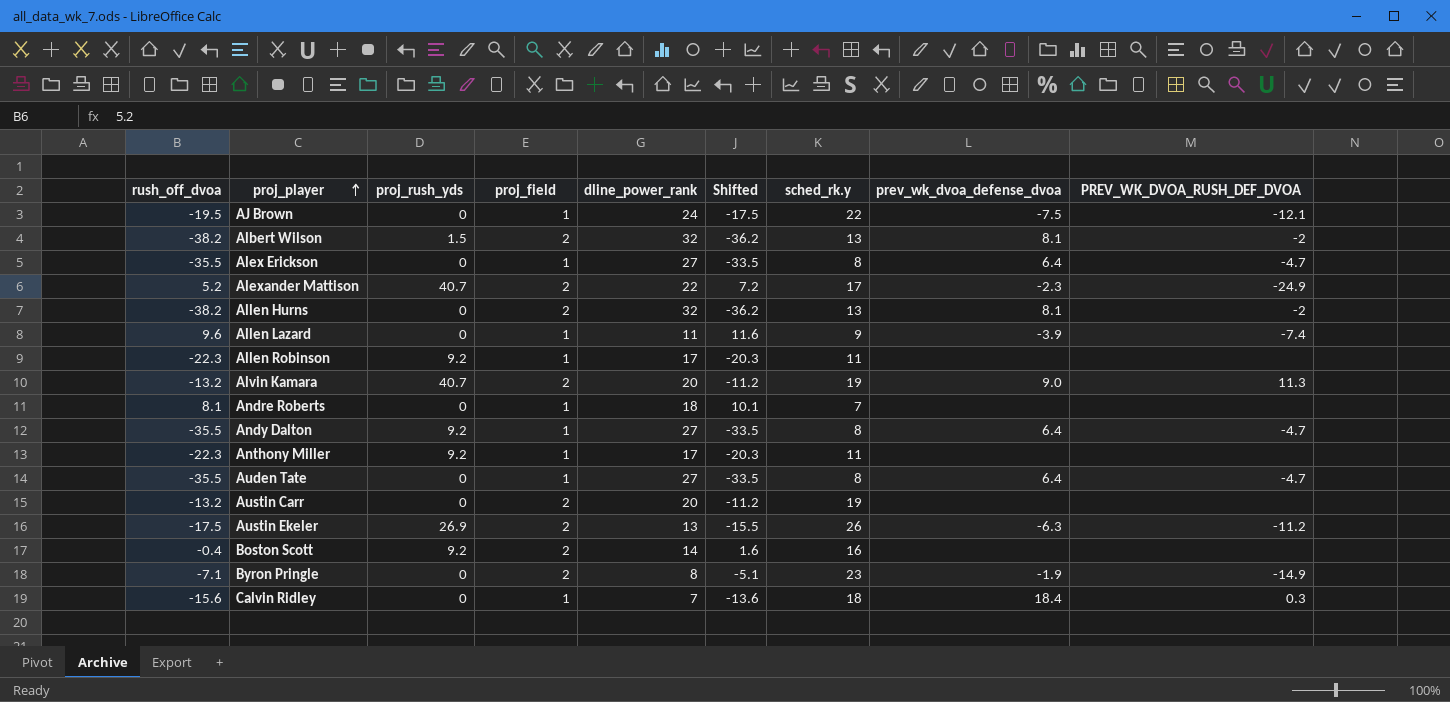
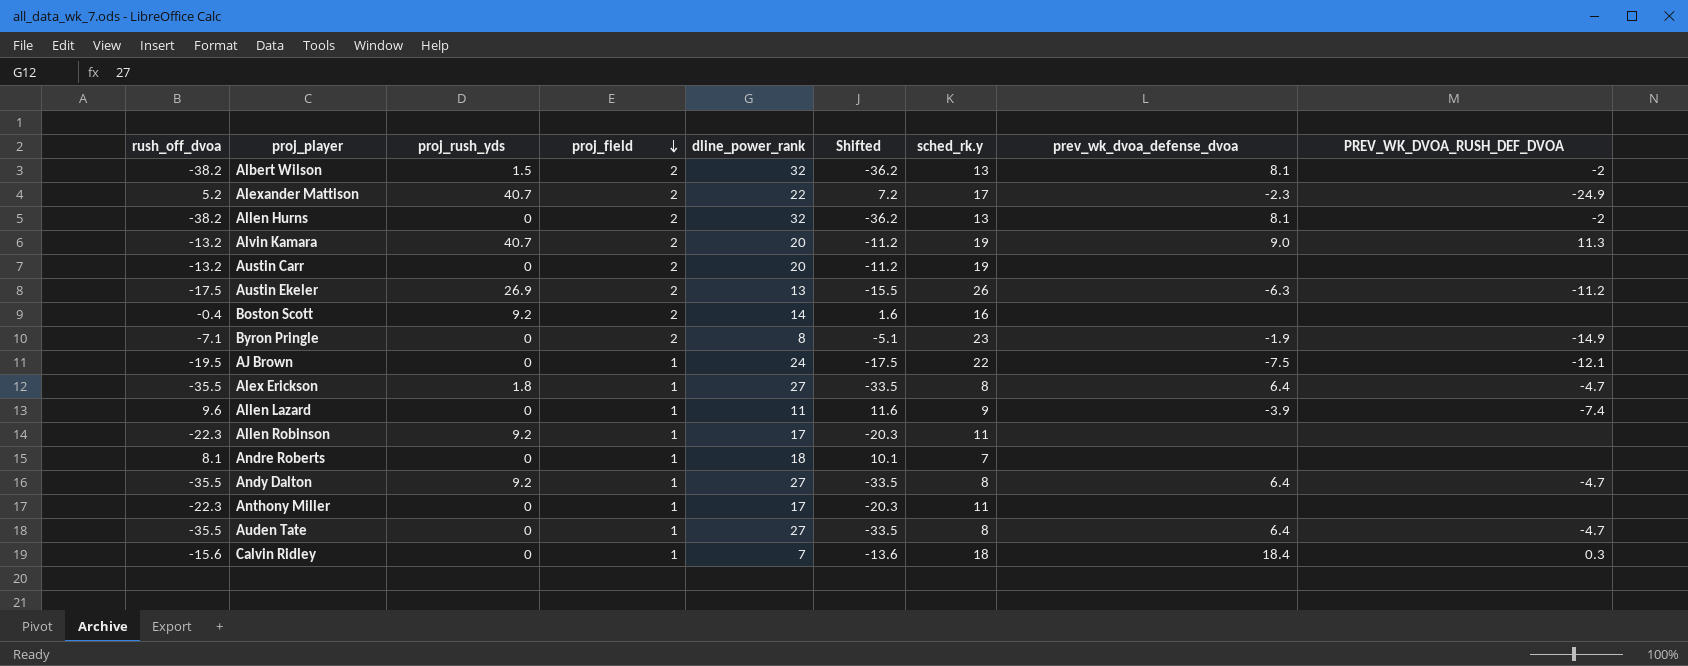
row order: proj_player ascending -> proj_field descending
Alex Erickson | proj_rush_yds: 0 -> 1.8
Anthony Miller | proj_rush_yds: 9.2 -> 0

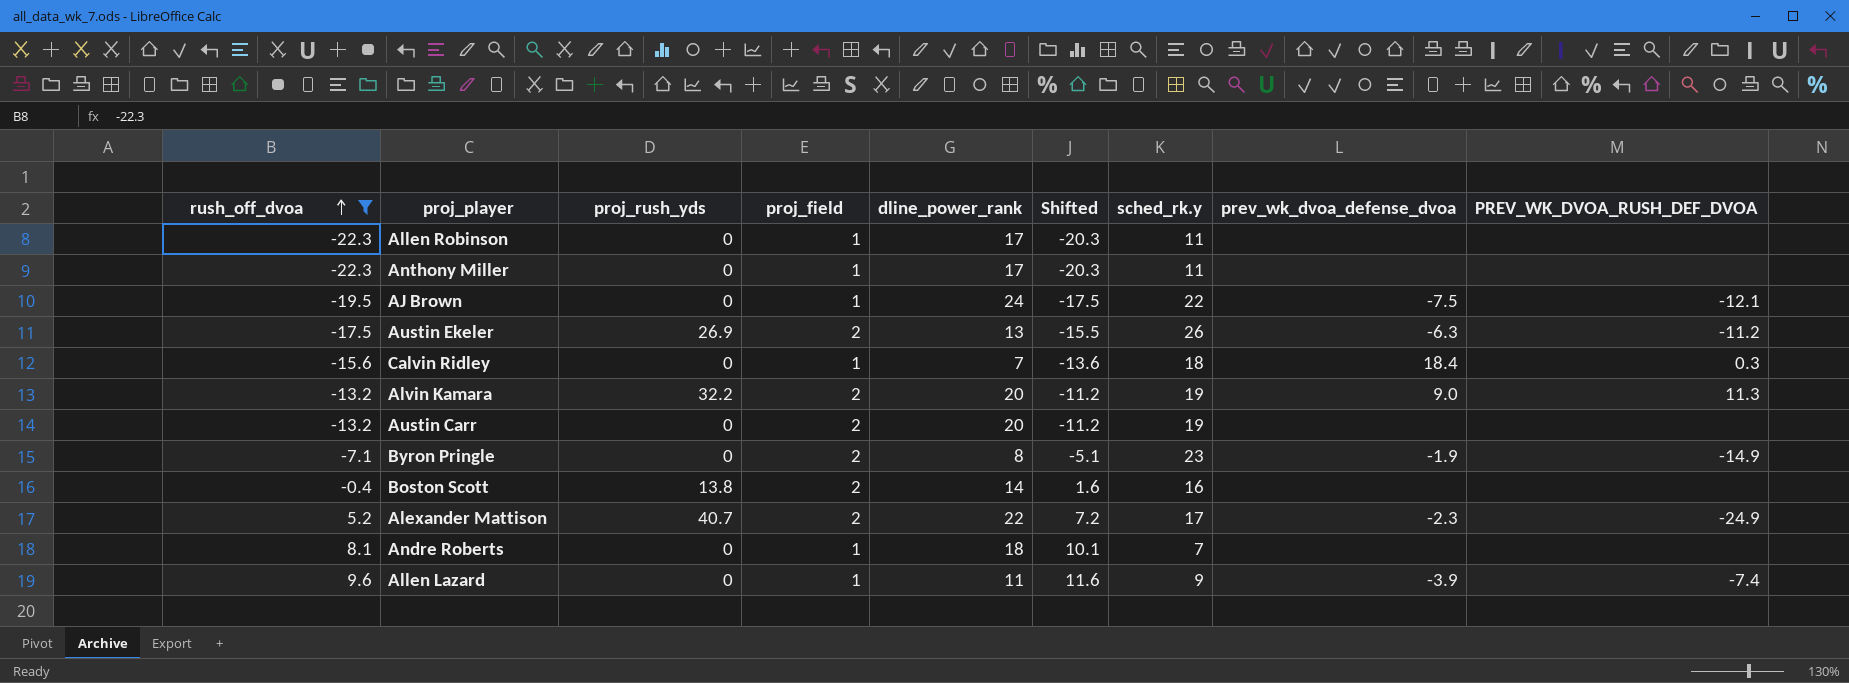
filter: none -> rush_off_dvoa >= -22.3
row order: proj_field descending -> rush_off_dvoa ascending
Allen Robinson | proj_rush_yds: 9.2 -> 0
Alvin Kamara | proj_rush_yds: 40.7 -> 32.2
Boston Scott | proj_rush_yds: 9.2 -> 13.8

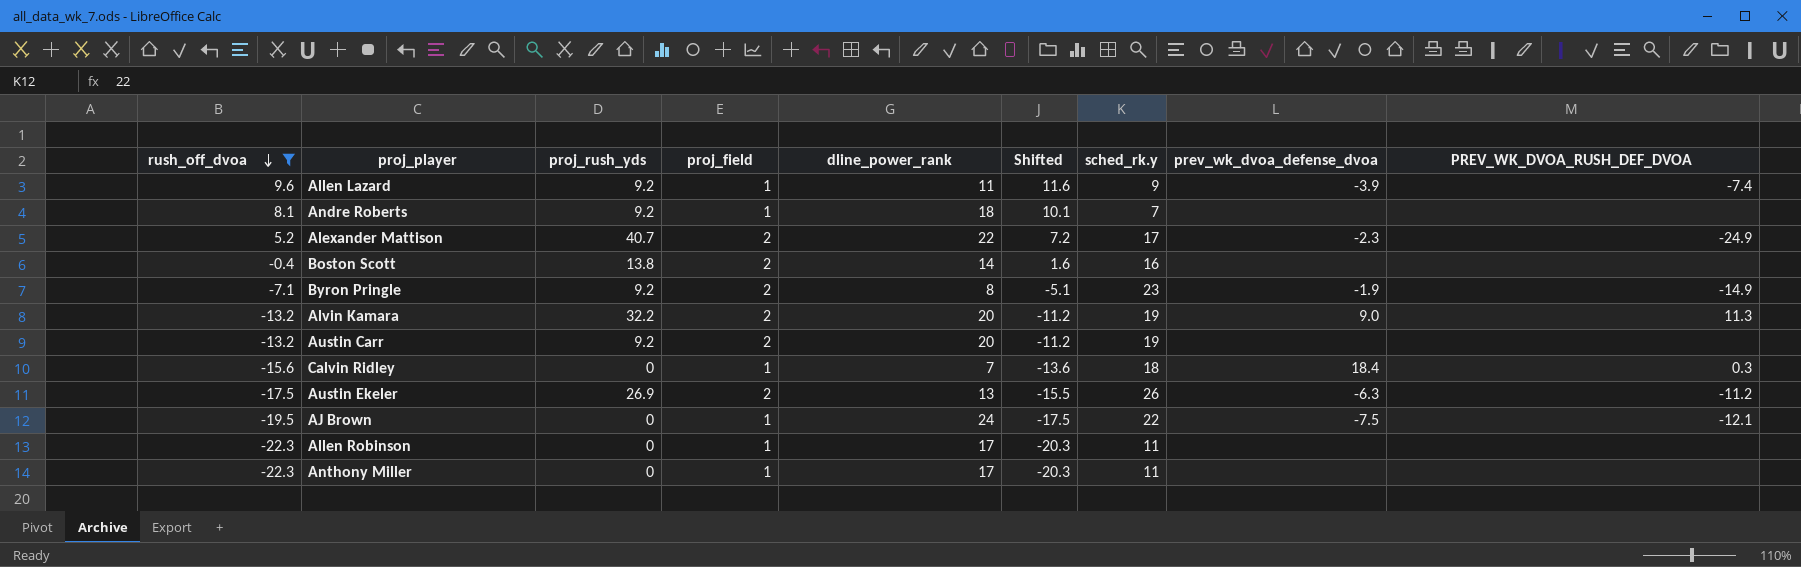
row order: rush_off_dvoa ascending -> rush_off_dvoa descending
Allen Lazard | proj_rush_yds: 0 -> 9.2
Andre Roberts | proj_rush_yds: 0 -> 9.2
Byron Pringle | proj_rush_yds: 0 -> 9.2
Austin Carr | proj_rush_yds: 0 -> 9.2

